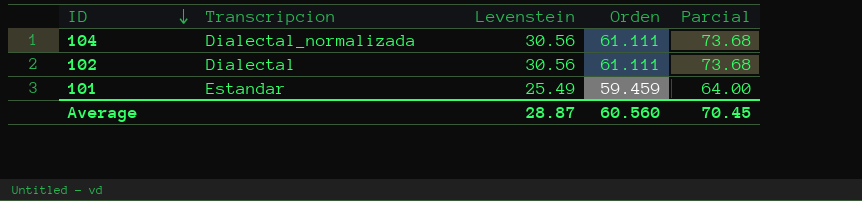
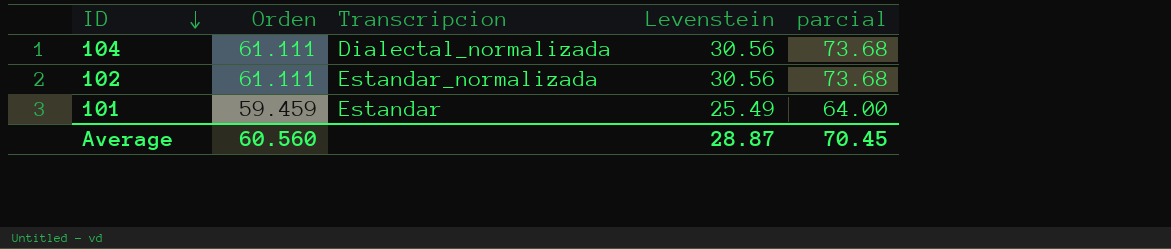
column Orden | position: 4 -> 2
column name: Parcial -> parcial
102 | Transcripcion: Dialectal -> Estandar_normalizada

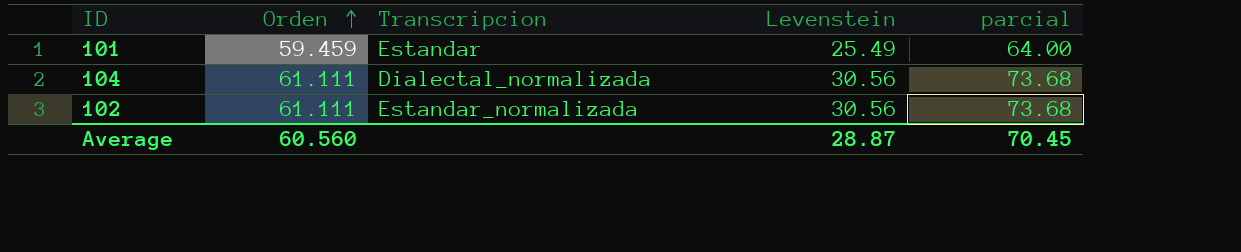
row order: ID descending -> Orden ascending

